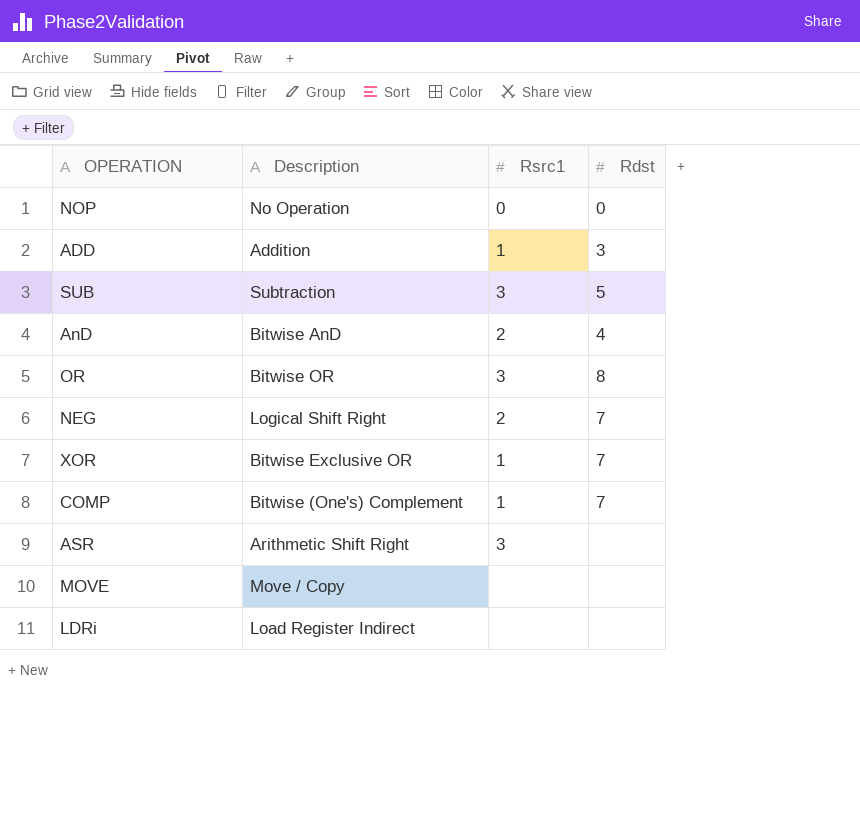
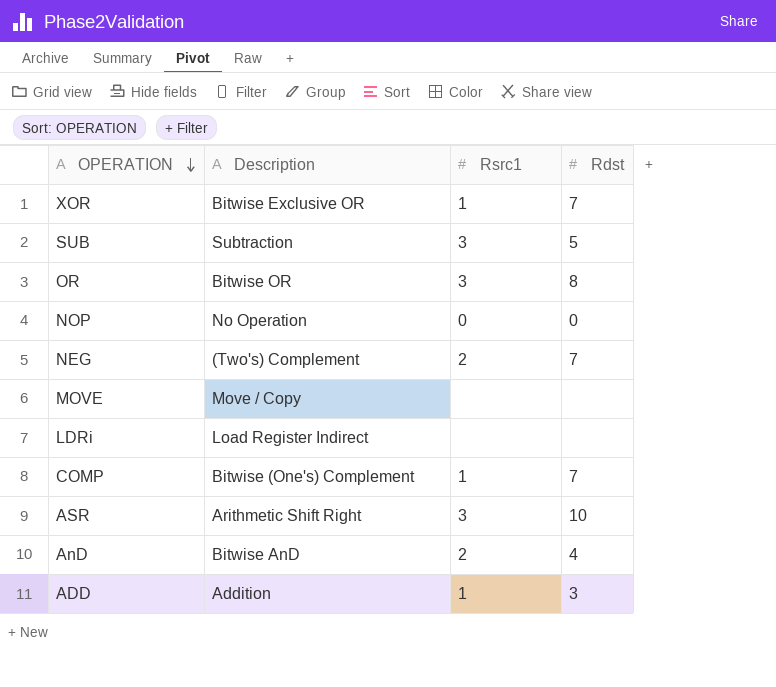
row order: none -> OPERATION descending
NEG | Description: Logical Shift Right -> (Two's) Complement
ASR | Rdst: none -> 10

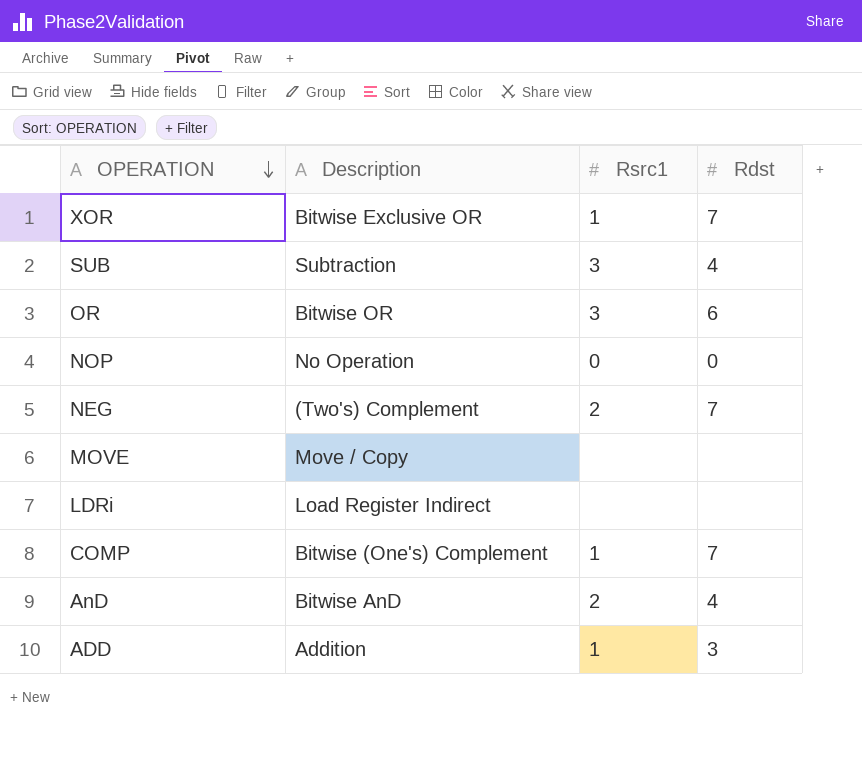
row ASR: Arithmetic Shift Right | 3 | 10 -> none
SUB | Rdst: 5 -> 4
OR | Rdst: 8 -> 6

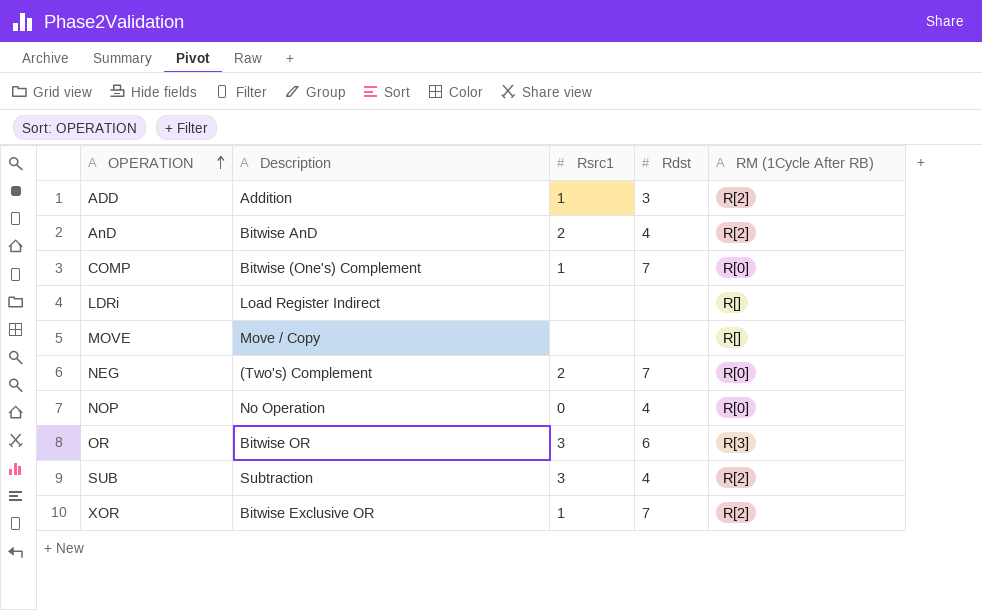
row order: OPERATION descending -> OPERATION ascending
column RM (1Cycle After RB) | position: none -> 5
NOP | Rdst: 0 -> 4

